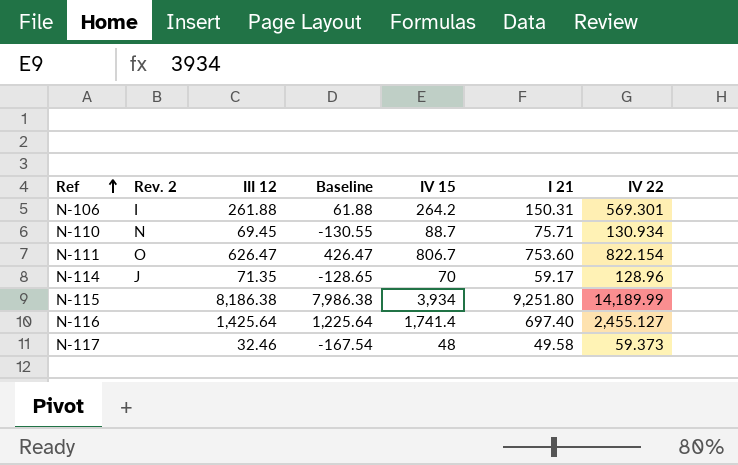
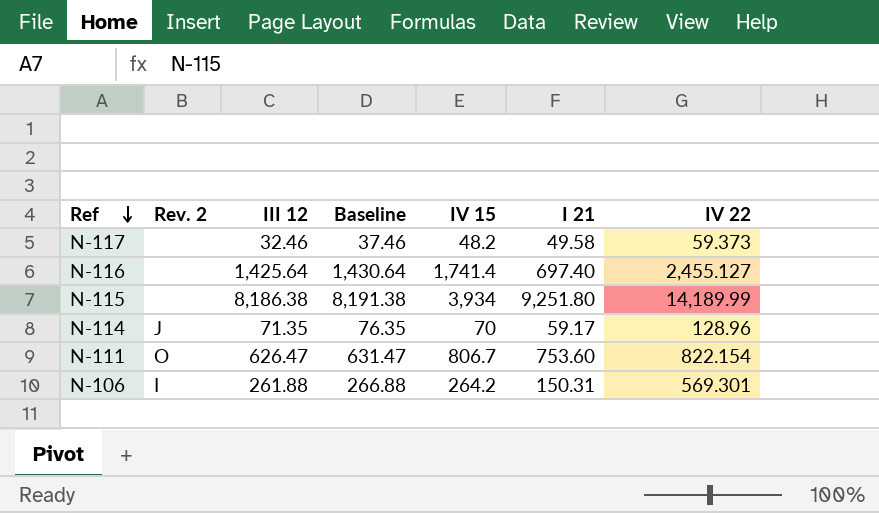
row order: Ref ascending -> Ref descending
column Baseline | formula: [III 12] - 200 -> [III 12] + 5
row N-110: N | 69.45 | -130.55 | 88.7 | 75.71 | 130.934 -> none
N-117 | IV 15: 48 -> 48.2

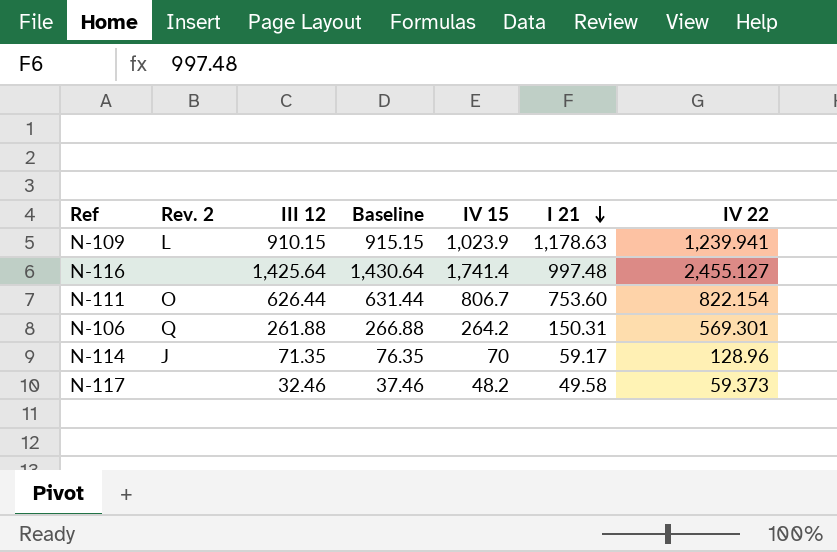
row order: Ref descending -> I 21 descending
row N-115: none | 8,186.38 | 8,191.38 | 3,934 | 9,251.80 | 14,189.99 -> none
row N-109: none -> L | 910.15 | 915.15 | 1,023.9 | 1,178.63 | 1,239.941
N-116 | I 21: 697.40 -> 997.48
N-111 | III 12: 626.47 -> 626.44
N-111 | Baseline: 631.47 -> 631.44
N-106 | Rev. 2: I -> Q

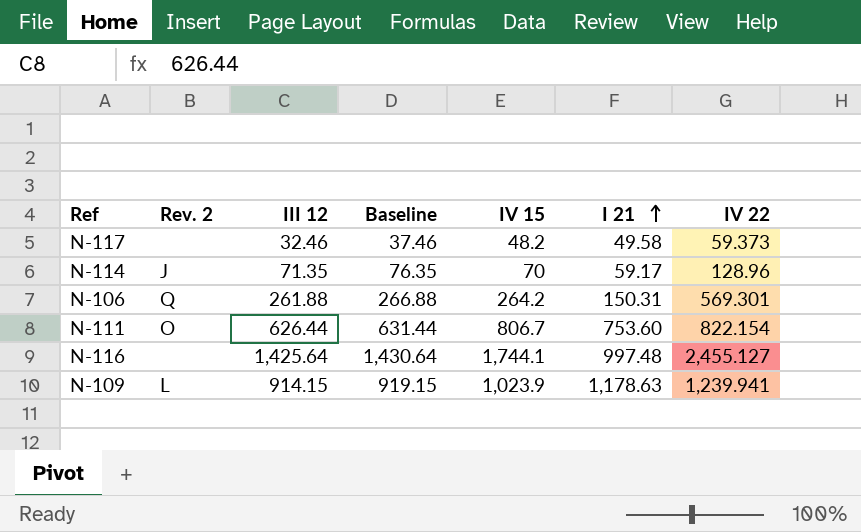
row order: I 21 descending -> I 21 ascending
N-116 | IV 15: 1,741.4 -> 1,744.1
N-109 | III 12: 910.15 -> 914.15
N-109 | Baseline: 915.15 -> 919.15

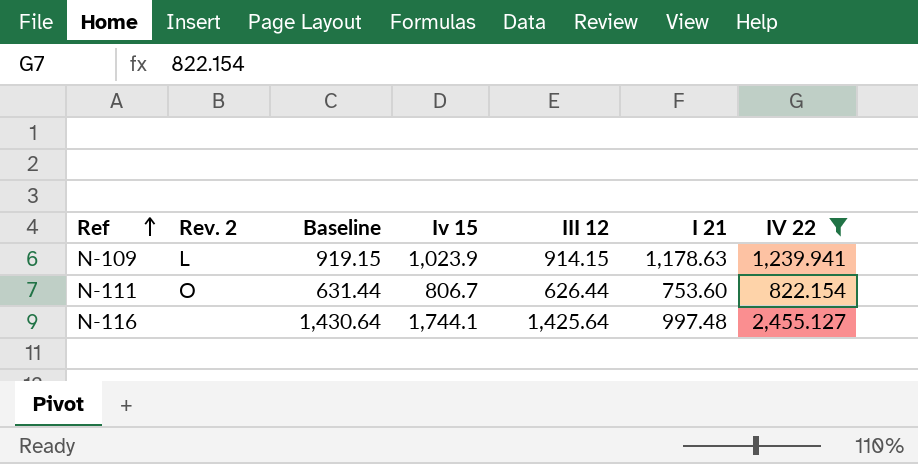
filter: none -> IV 22 >= 822.154
row order: I 21 ascending -> Ref ascending
column name: IV 15 -> Iv 15
column III 12 | position: 3 -> 5

